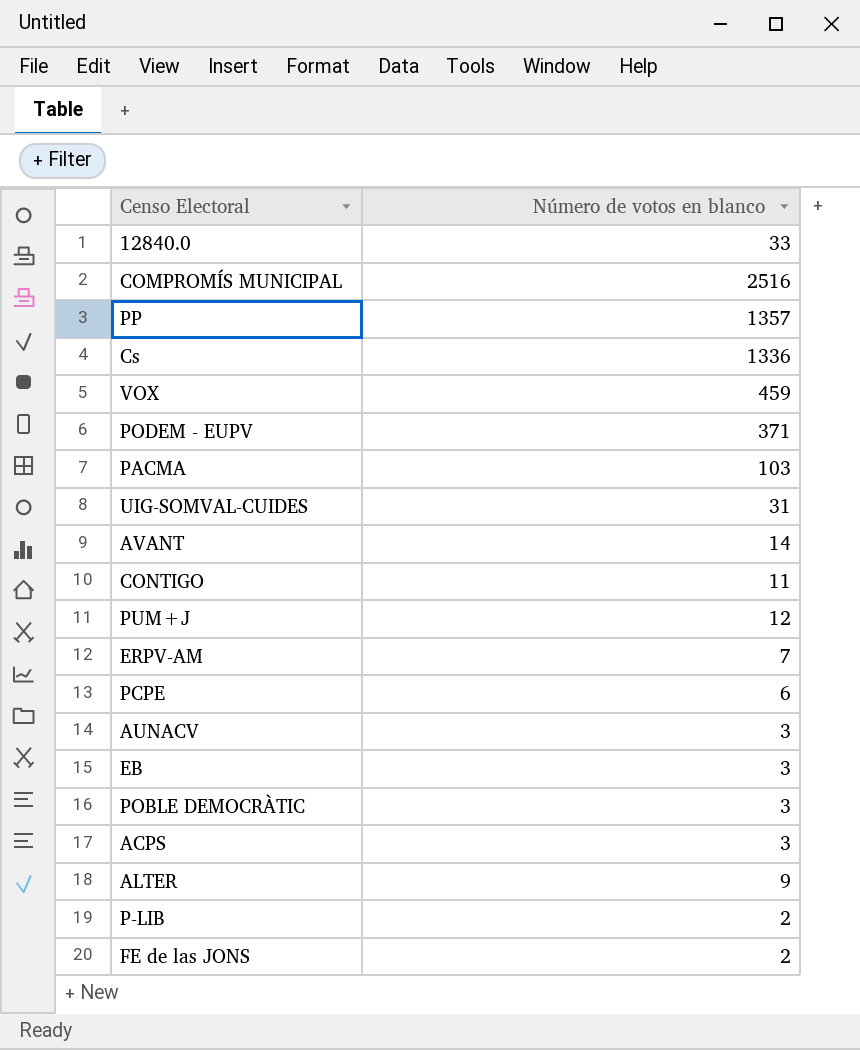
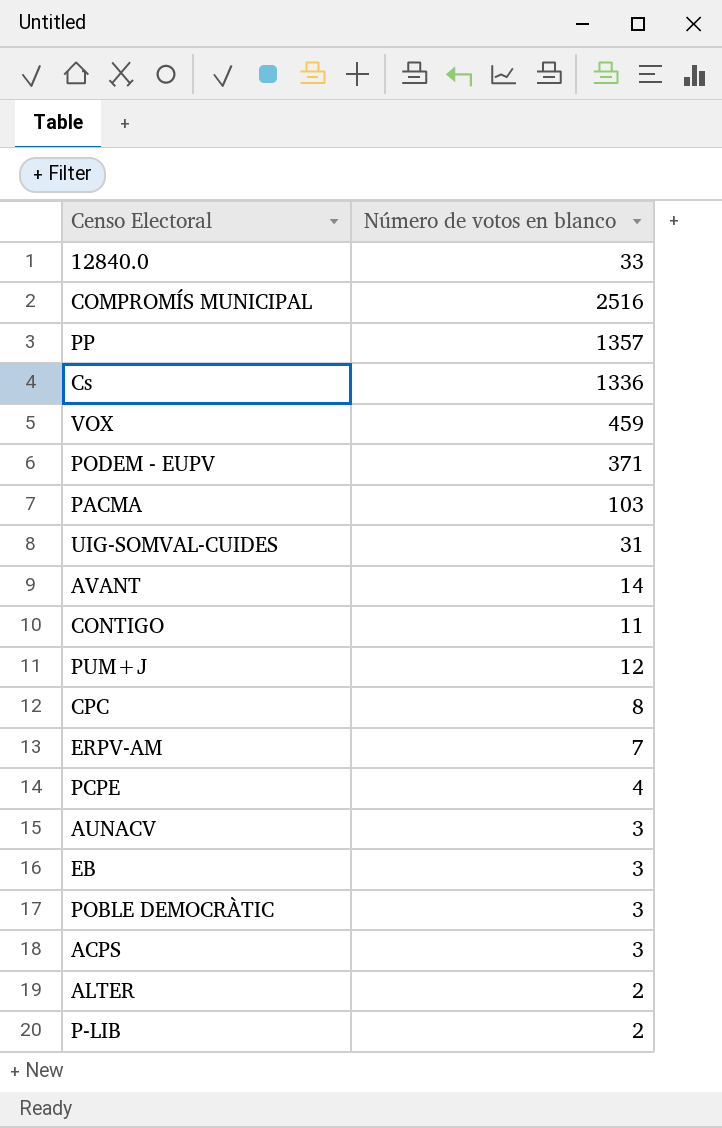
row FE de las JONS: 2 -> none
row CPC: none -> 8
PCPE | Número de votos en blanco: 6 -> 4
ALTER | Número de votos en blanco: 9 -> 2

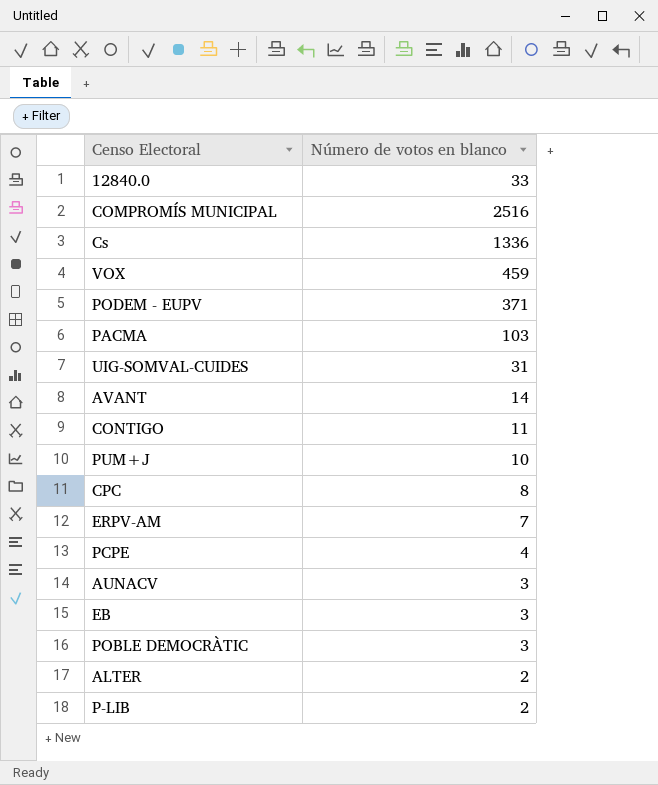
row PP: 1357 -> none
row ACPS: 3 -> none
PUM+J | Número de votos en blanco: 12 -> 10

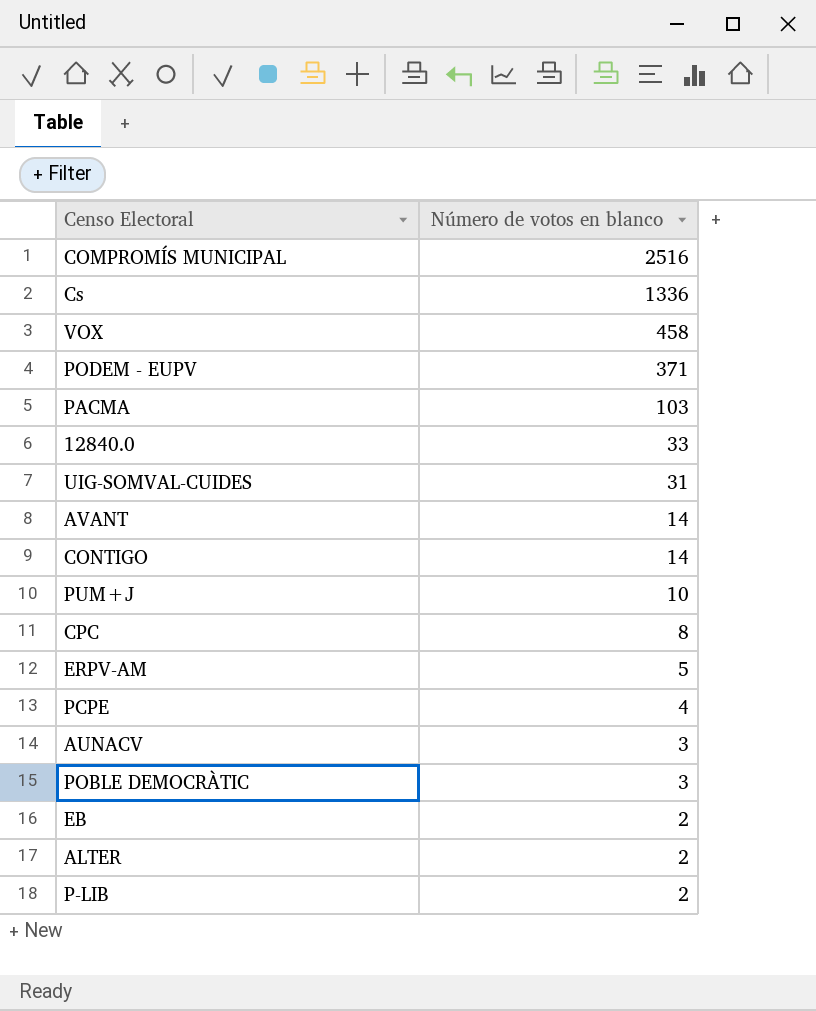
row order: none -> Número de votos en blanco descending
VOX | Número de votos en blanco: 459 -> 458
CONTIGO | Número de votos en blanco: 11 -> 14
ERPV-AM | Número de votos en blanco: 7 -> 5
EB | Número de votos en blanco: 3 -> 2

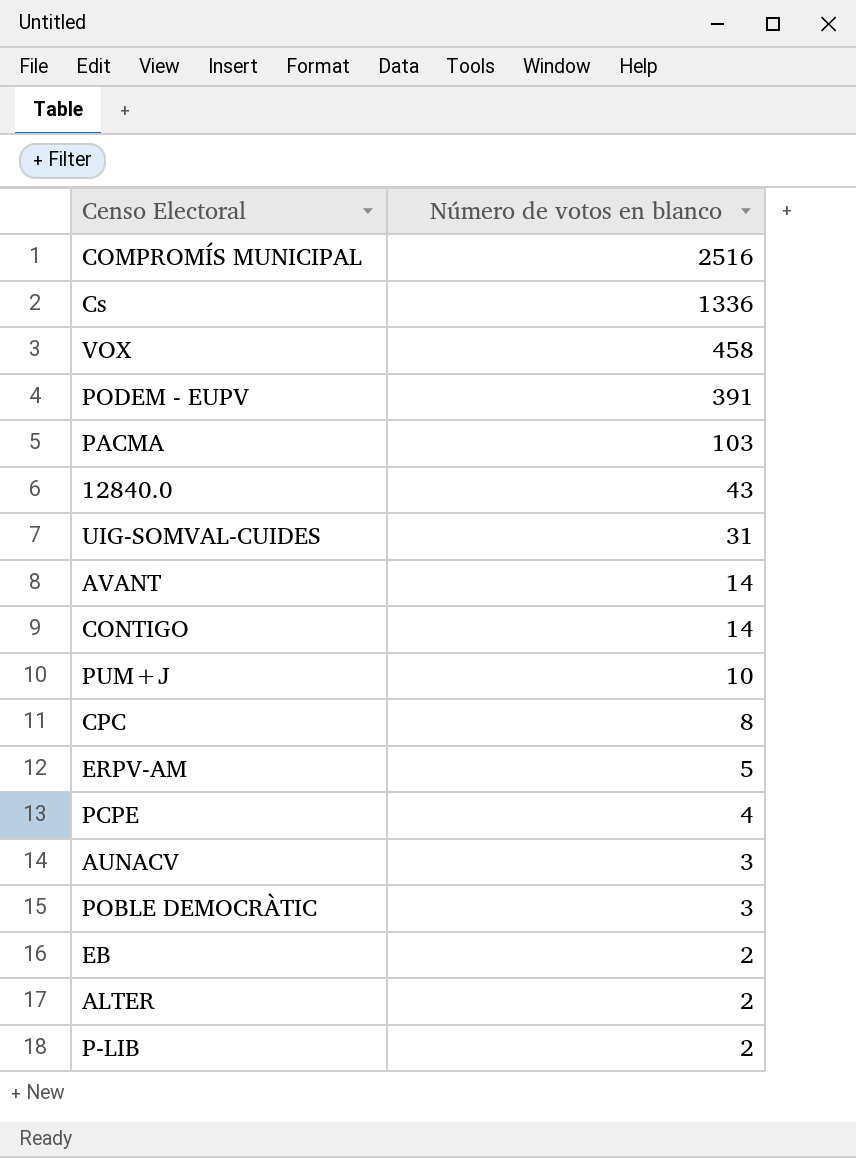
PODEM - EUPV | Número de votos en blanco: 371 -> 391
12840.0 | Número de votos en blanco: 33 -> 43

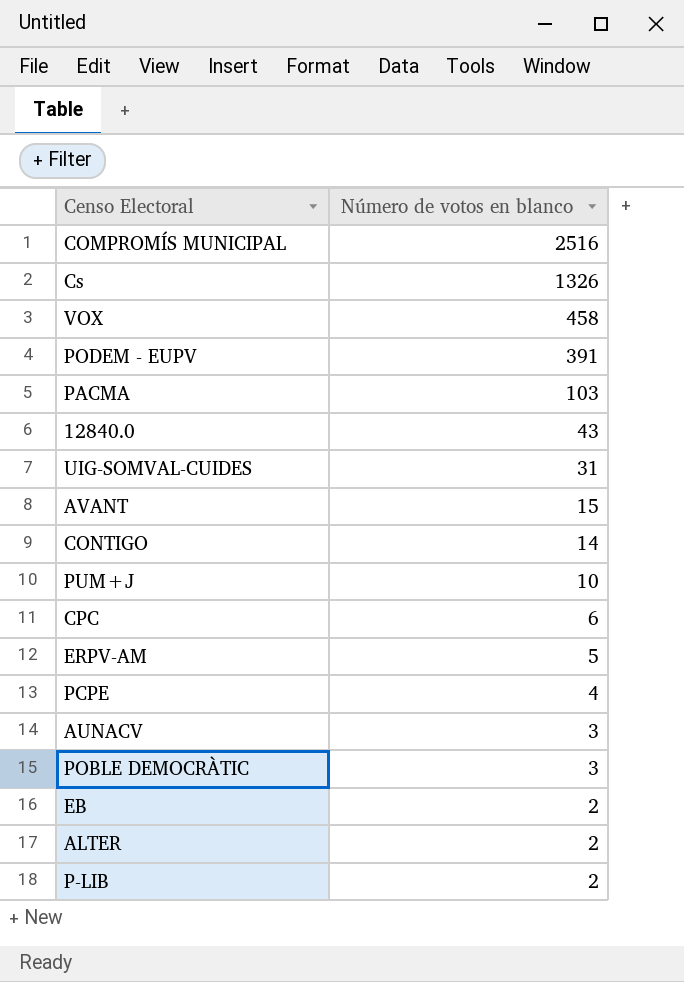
Cs | Número de votos en blanco: 1336 -> 1326
AVANT | Número de votos en blanco: 14 -> 15
CPC | Número de votos en blanco: 8 -> 6

